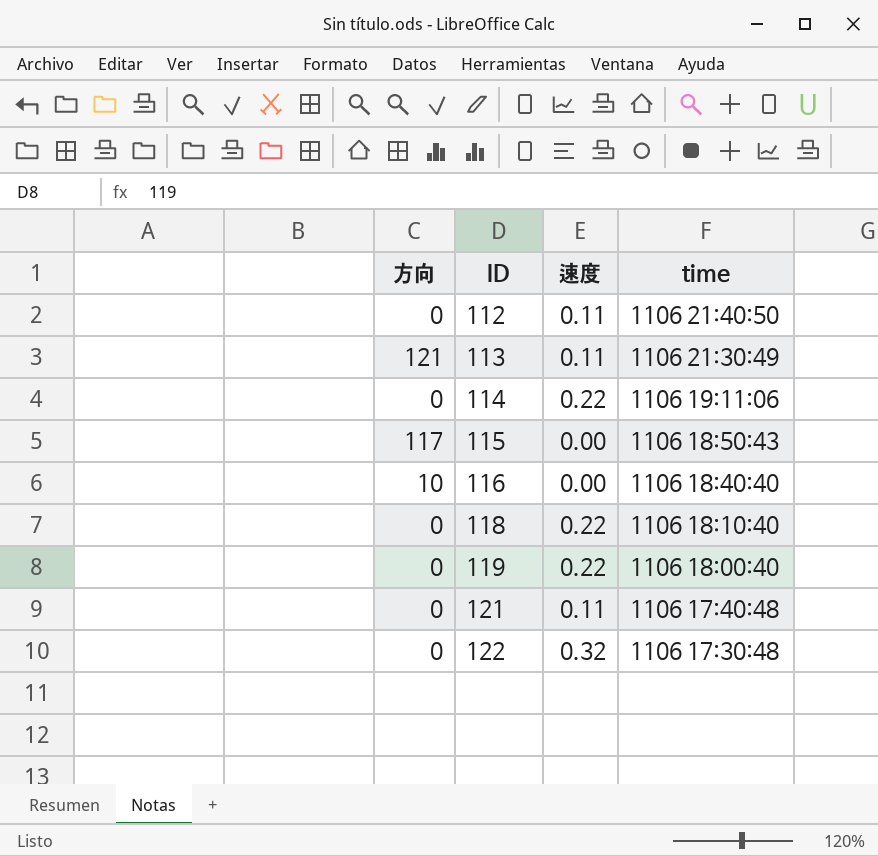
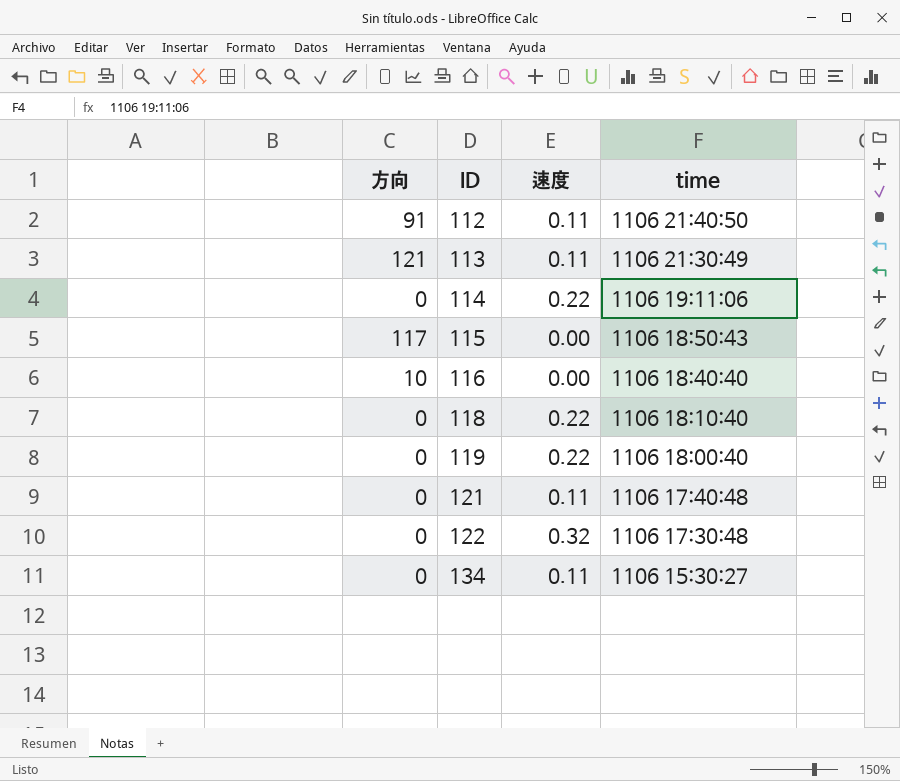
112 | 方向: 0 -> 91
row 134: none -> 0 | 0.11 | 1106 15:30:27

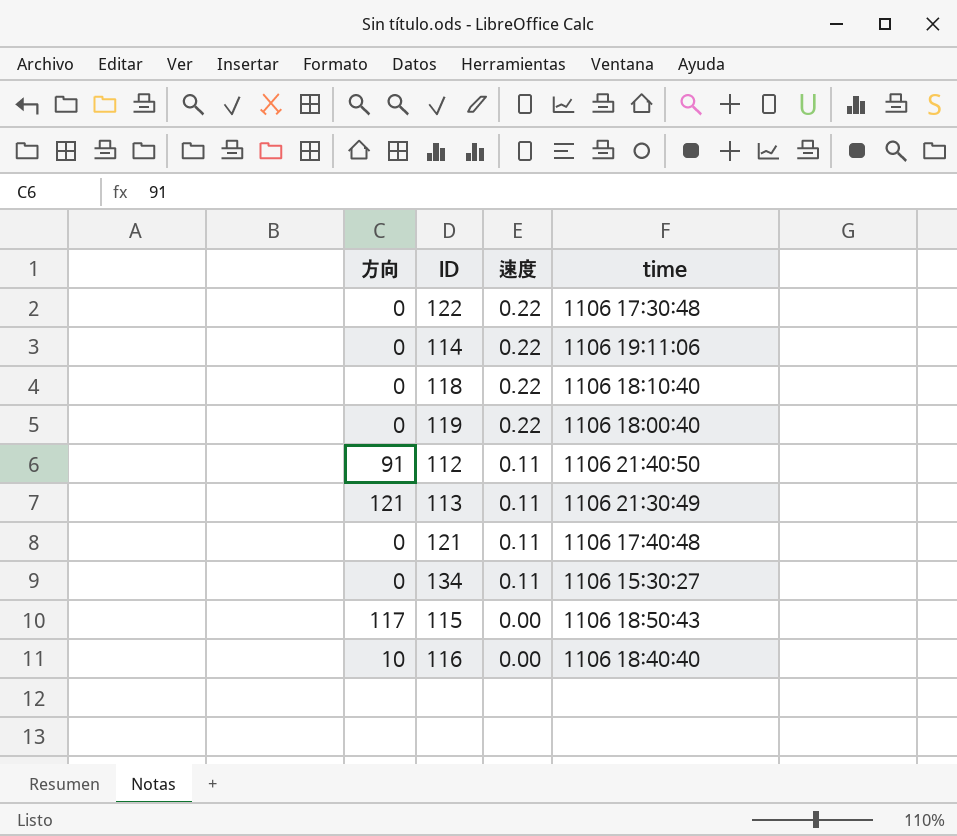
row order: ID ascending -> 速度 descending
122 | 速度: 0.32 -> 0.22

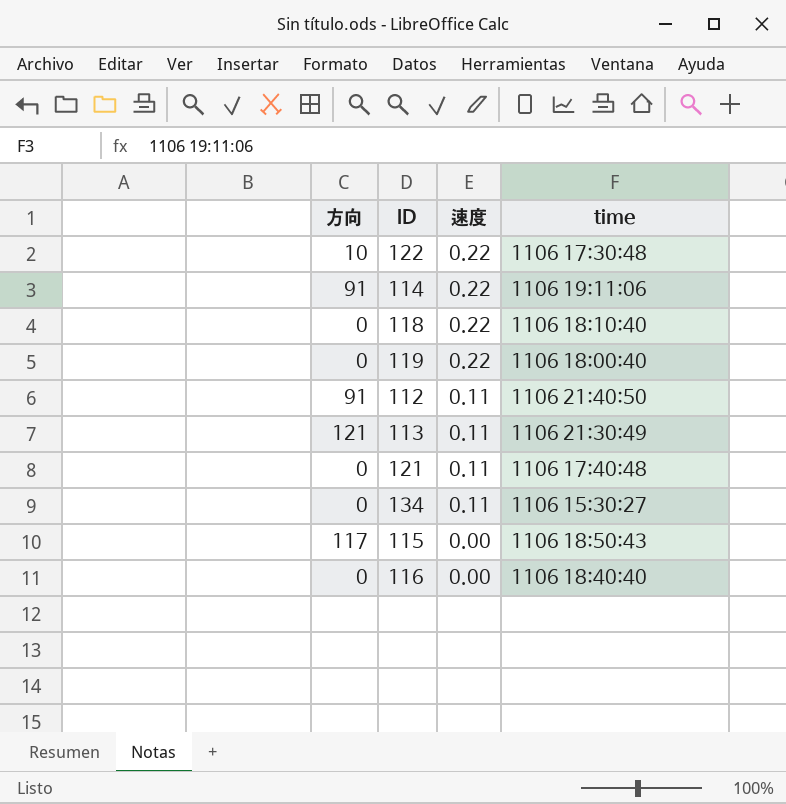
122 | 方向: 0 -> 10
114 | 方向: 0 -> 91
116 | 方向: 10 -> 0

